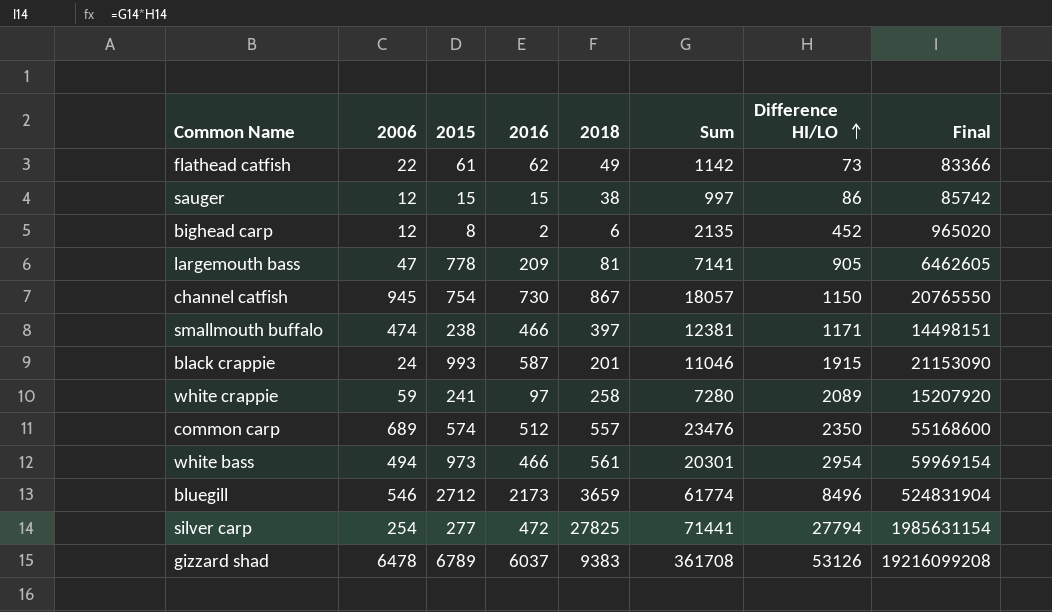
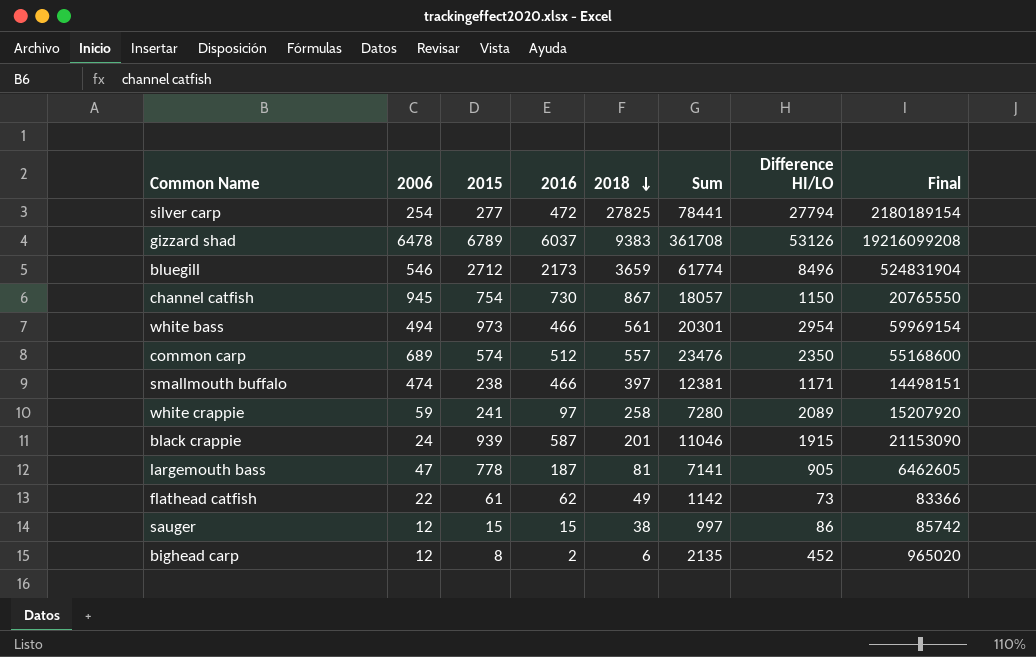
row order: Difference HI/LO ascending -> 2018 descending
silver carp | Sum: 71441 -> 78441
silver carp | Final: 1985631154 -> 2180189154
black crappie | 2015: 993 -> 939
largemouth bass | 2016: 209 -> 187

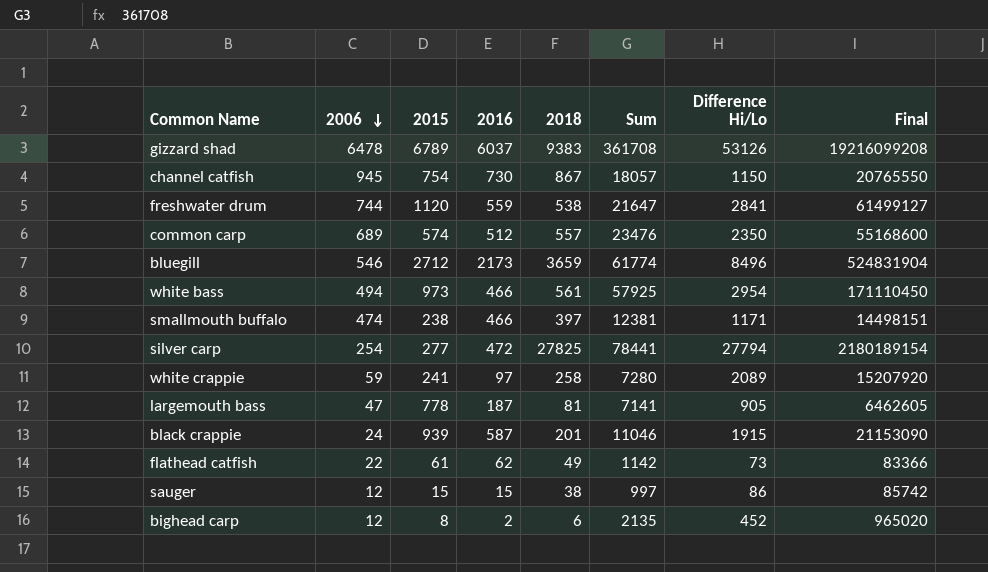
row order: 2018 descending -> 2006 descending
column name: Difference HI/LO -> Difference Hi/Lo
row freshwater drum: none -> 744 | 1120 | 559 | 538 | 21647 | 2841 | 61499127
white bass | Sum: 20301 -> 57925
white bass | Final: 59969154 -> 171110450

